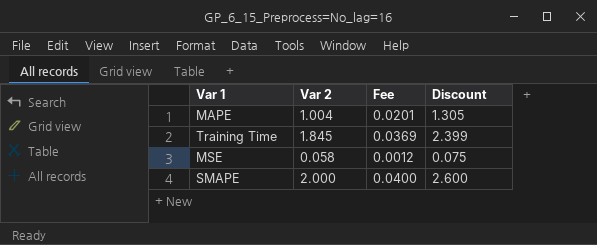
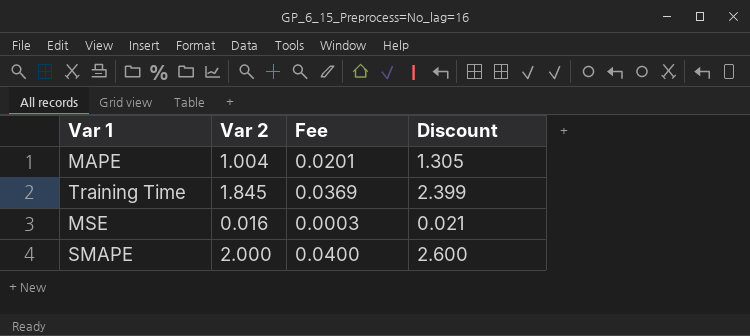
MSE | Var 2: 0.058 -> 0.016
MSE | Fee: 0.0012 -> 0.0003
MSE | Discount: 0.075 -> 0.021

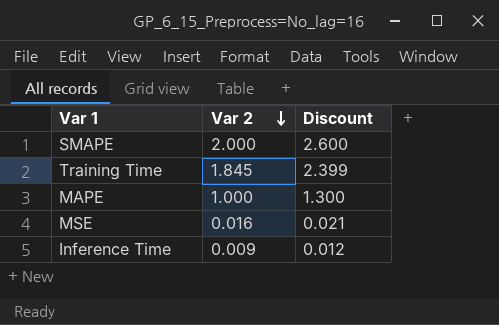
row order: none -> Var 2 descending
column Fee | formula: [Var 2] * 0.02 -> none
MAPE | Var 2: 1.004 -> 1.000
MAPE | Discount: 1.305 -> 1.300
row Inference Time: none -> 0.009 | 0.012

